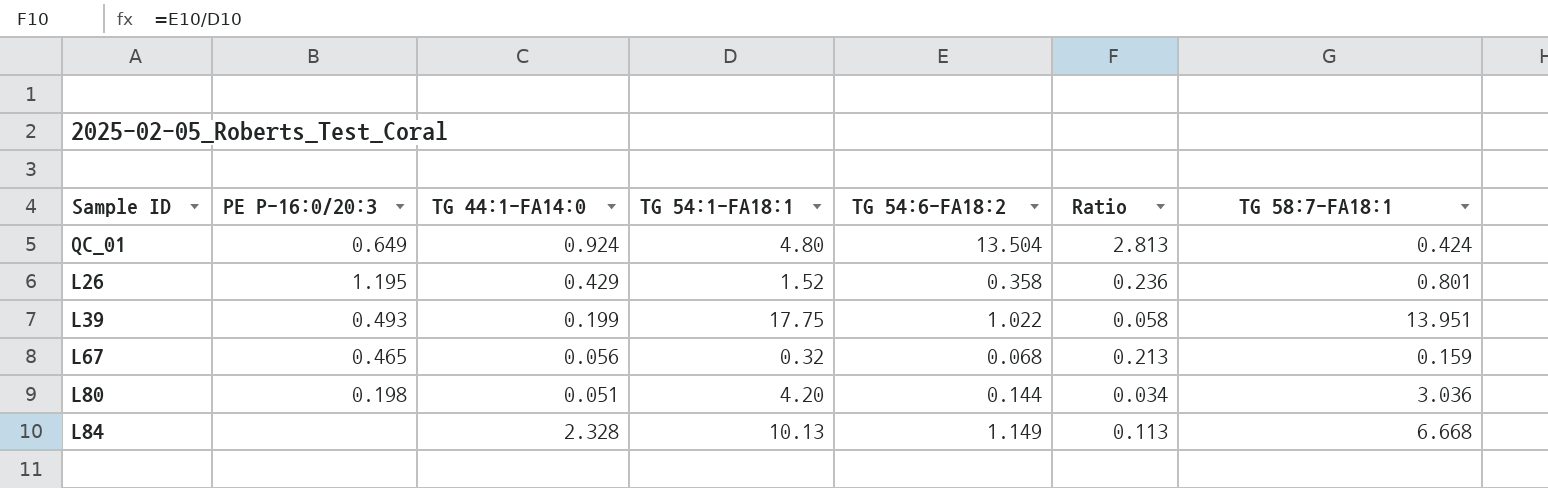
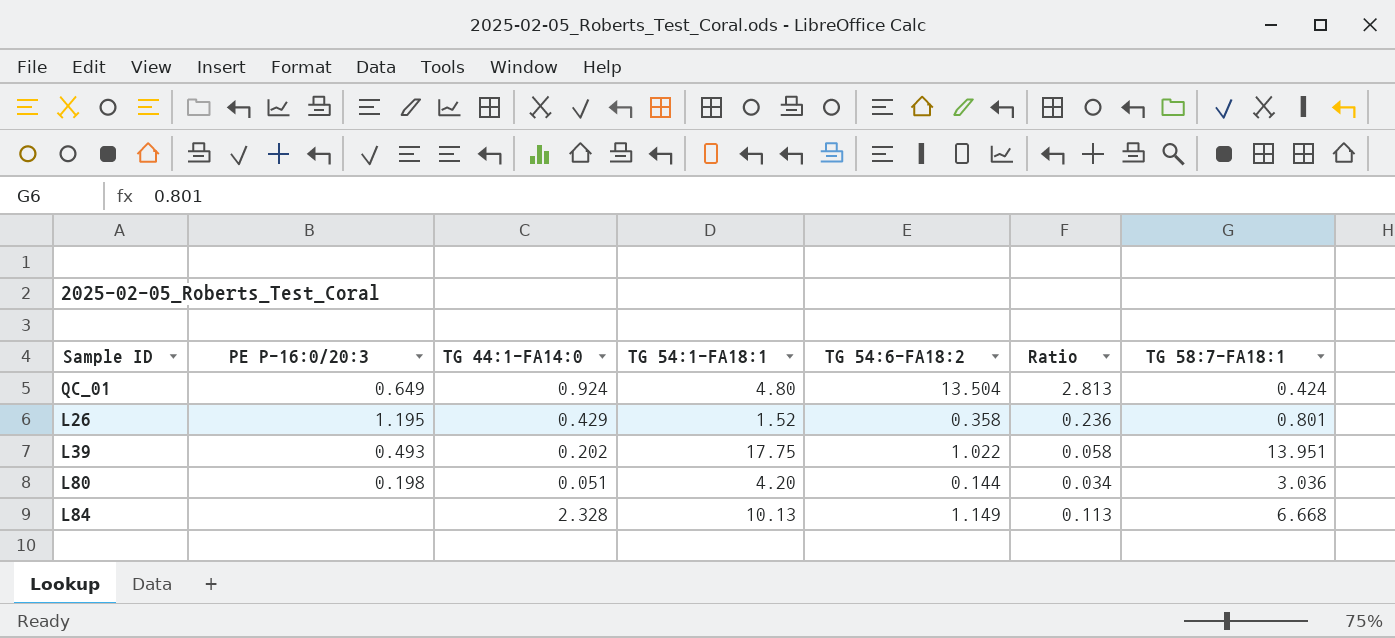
row L67: 0.465 | 0.056 | 0.32 | 0.068 | 0.213 | 0.159 -> none
L39 | TG 44:1-FA14:0: 0.199 -> 0.202

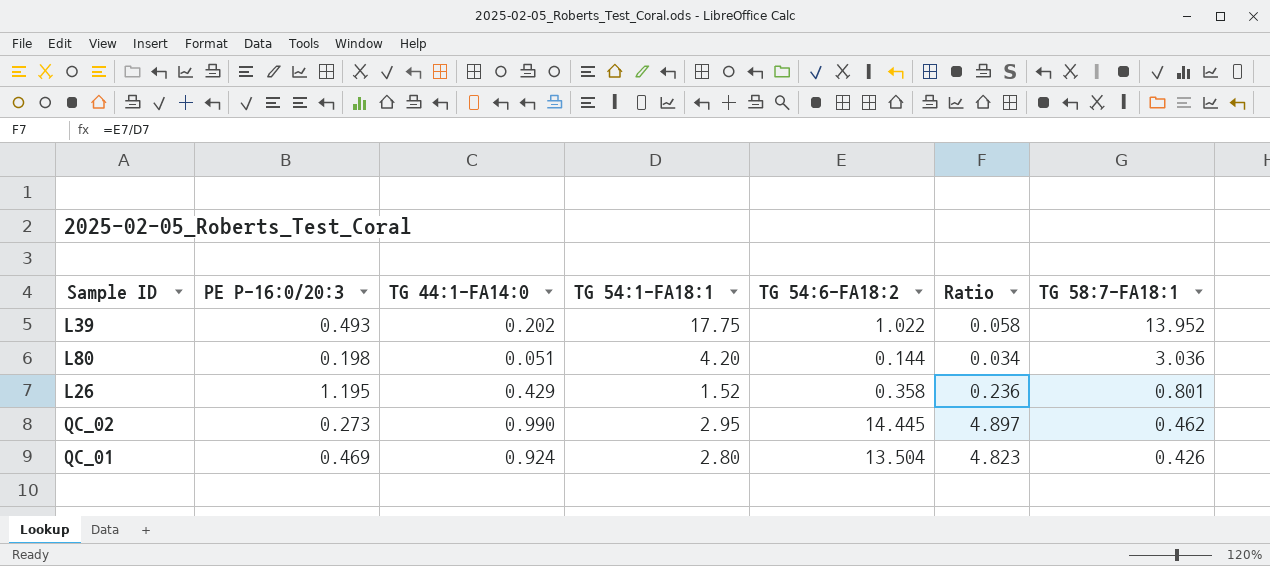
row order: none -> TG 58:7-FA18:1 descending
row L84: none | 2.328 | 10.13 | 1.149 | 0.113 | 6.668 -> none
L39 | TG 58:7-FA18:1: 13.951 -> 13.952
row QC_02: none -> 0.273 | 0.990 | 2.95 | 14.445 | 4.897 | 0.462
QC_01 | PE P-16:0/20:3: 0.649 -> 0.469
QC_01 | TG 54:1-FA18:1: 4.80 -> 2.80
QC_01 | Ratio: 2.813 -> 4.823
QC_01 | TG 58:7-FA18:1: 0.424 -> 0.426

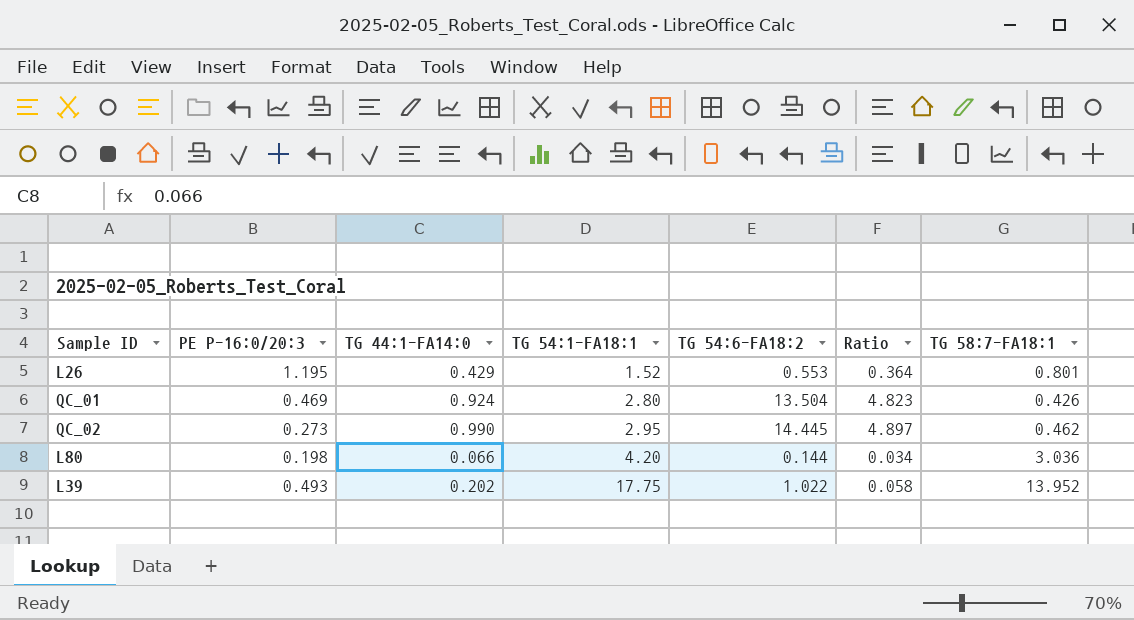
row order: TG 58:7-FA18:1 descending -> TG 54:1-FA18:1 ascending
L26 | TG 54:6-FA18:2: 0.358 -> 0.553
L26 | Ratio: 0.236 -> 0.364
L80 | TG 44:1-FA14:0: 0.051 -> 0.066

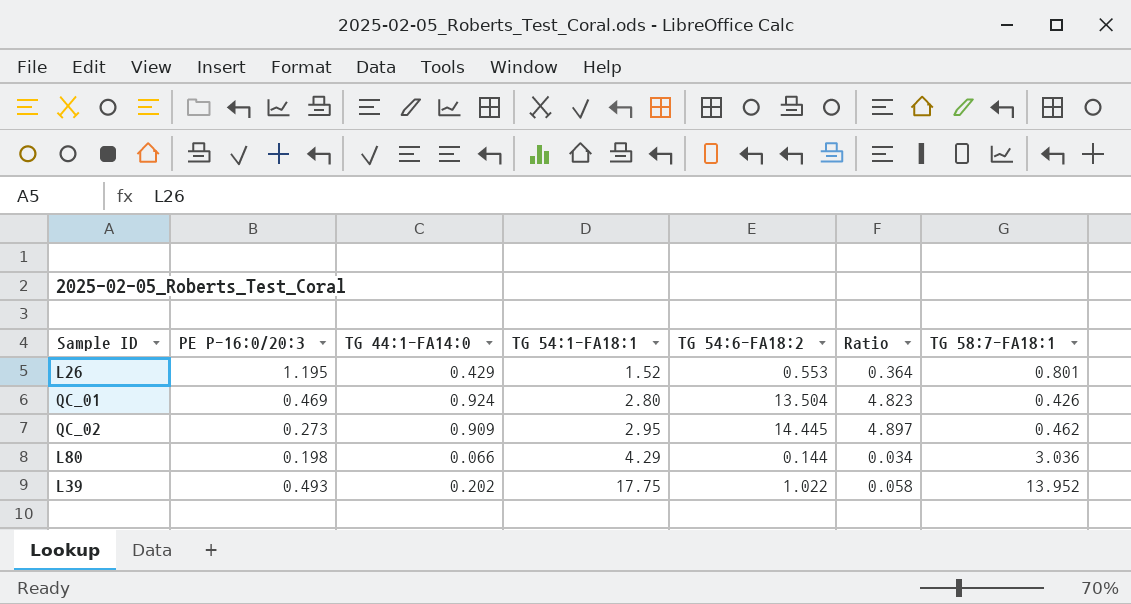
QC_02 | TG 44:1-FA14:0: 0.990 -> 0.909
L80 | TG 54:1-FA18:1: 4.20 -> 4.29

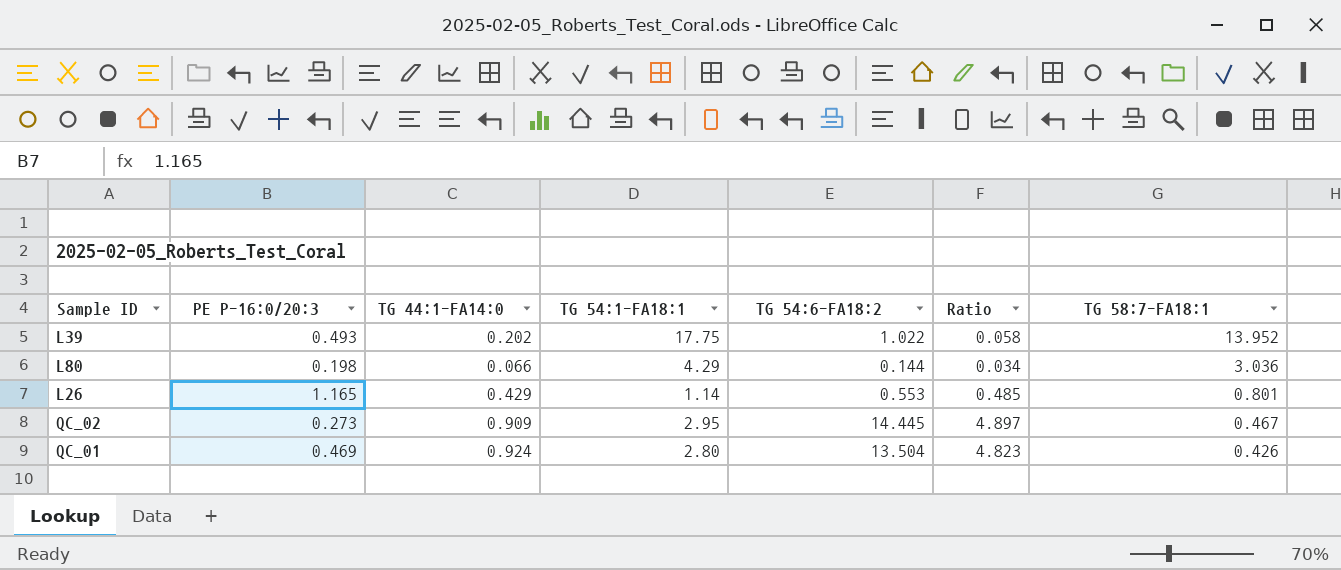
row order: TG 54:1-FA18:1 ascending -> TG 58:7-FA18:1 descending
L26 | PE P-16:0/20:3: 1.195 -> 1.165
L26 | TG 54:1-FA18:1: 1.52 -> 1.14
L26 | Ratio: 0.364 -> 0.485
QC_02 | TG 58:7-FA18:1: 0.462 -> 0.467

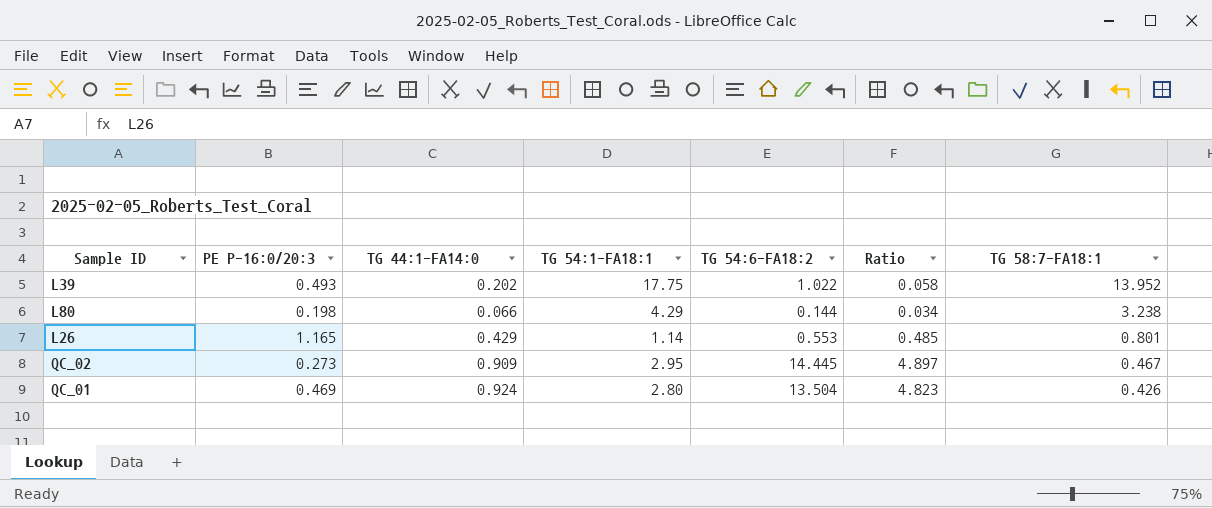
L80 | TG 58:7-FA18:1: 3.036 -> 3.238

